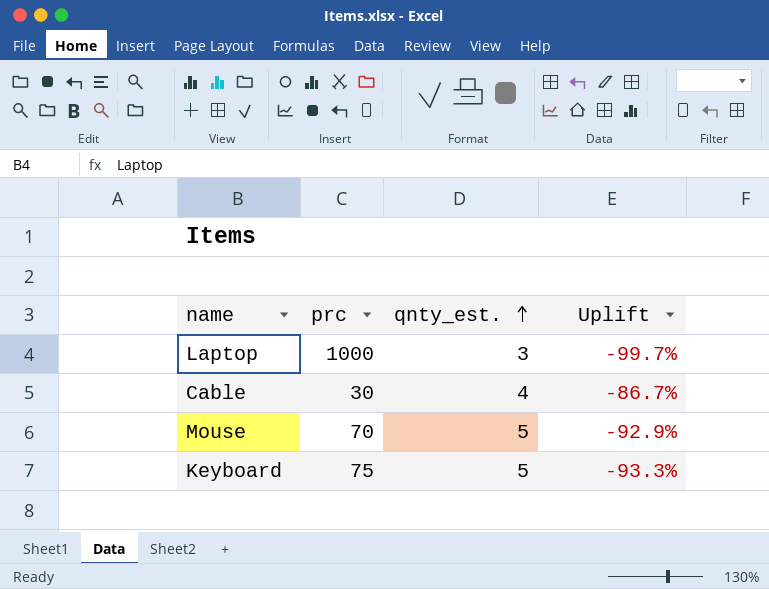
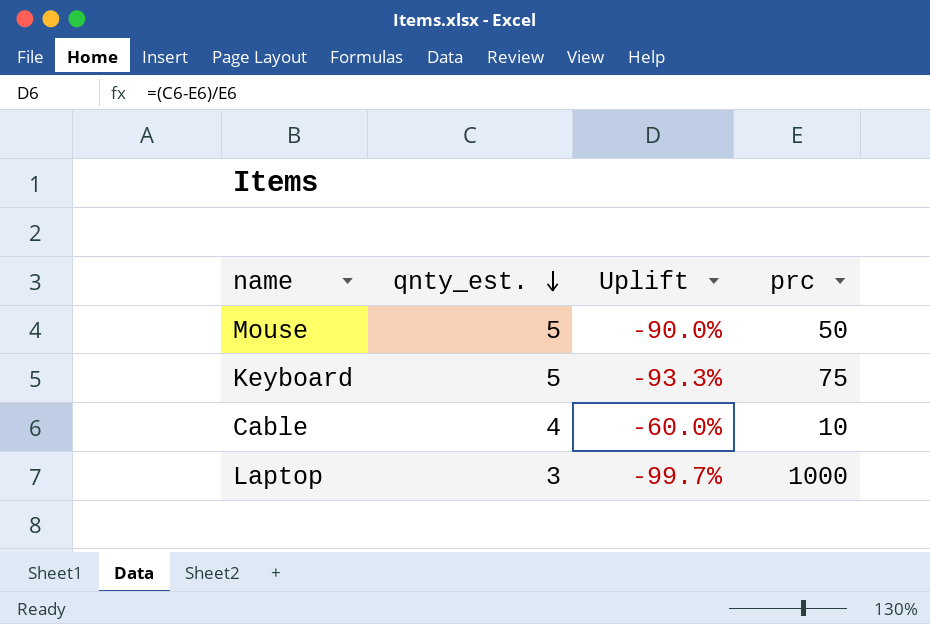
row order: qnty_est. ascending -> qnty_est. descending
column prc | position: 2 -> 4
Mouse | Uplift: -92.9% -> -90.0%
Mouse | prc: 70 -> 50
Cable | Uplift: -86.7% -> -60.0%
Cable | prc: 30 -> 10

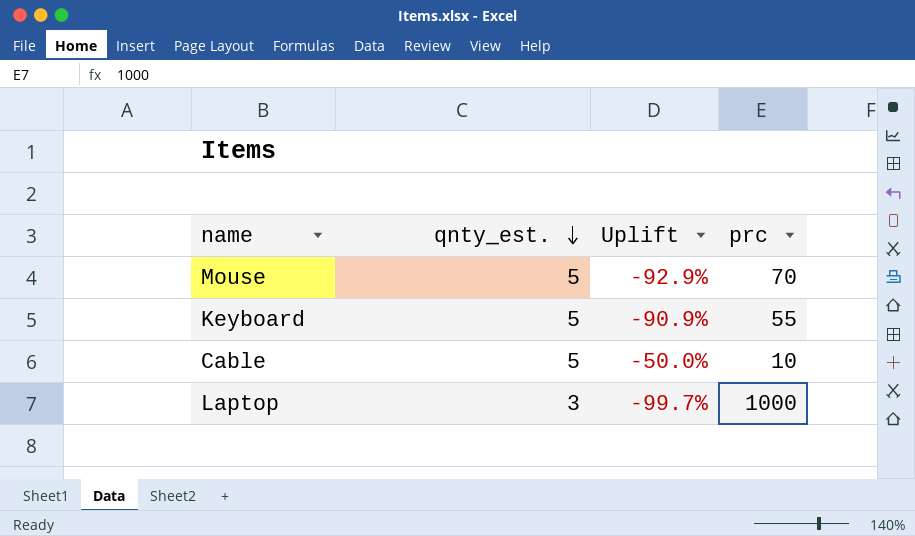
Mouse | Uplift: -90.0% -> -92.9%
Mouse | prc: 50 -> 70
Keyboard | Uplift: -93.3% -> -90.9%
Keyboard | prc: 75 -> 55
Cable | qnty_est.: 4 -> 5
Cable | Uplift: -60.0% -> -50.0%

